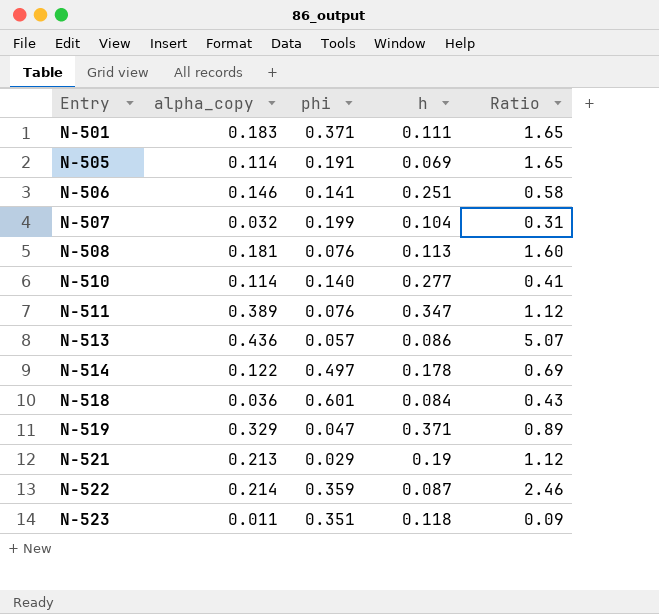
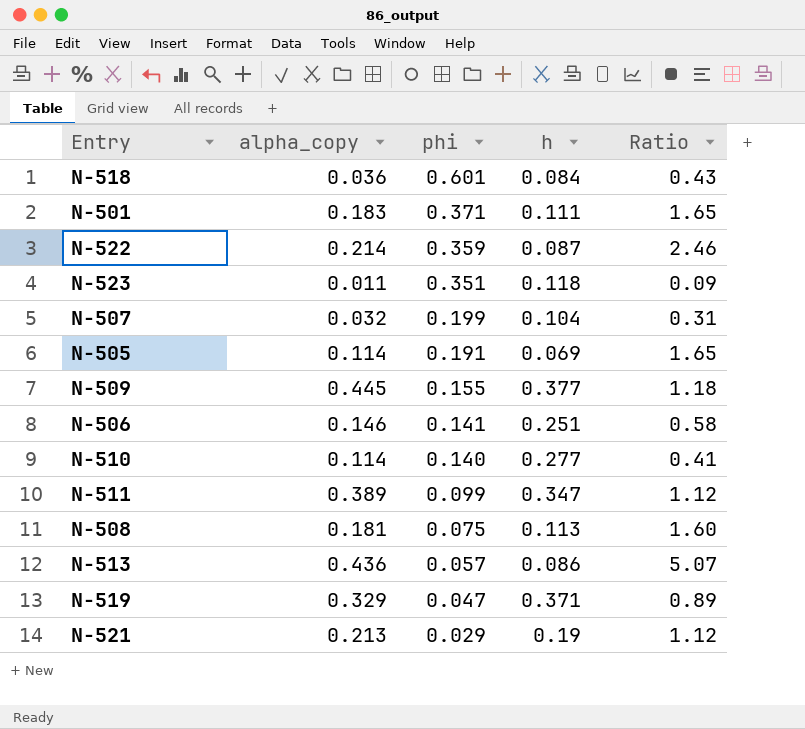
row order: Entry ascending -> phi descending
row N-514: 0.122 | 0.497 | 0.178 | 0.69 -> none
row N-509: none -> 0.445 | 0.155 | 0.377 | 1.18
N-511 | phi: 0.076 -> 0.099
N-508 | phi: 0.076 -> 0.075

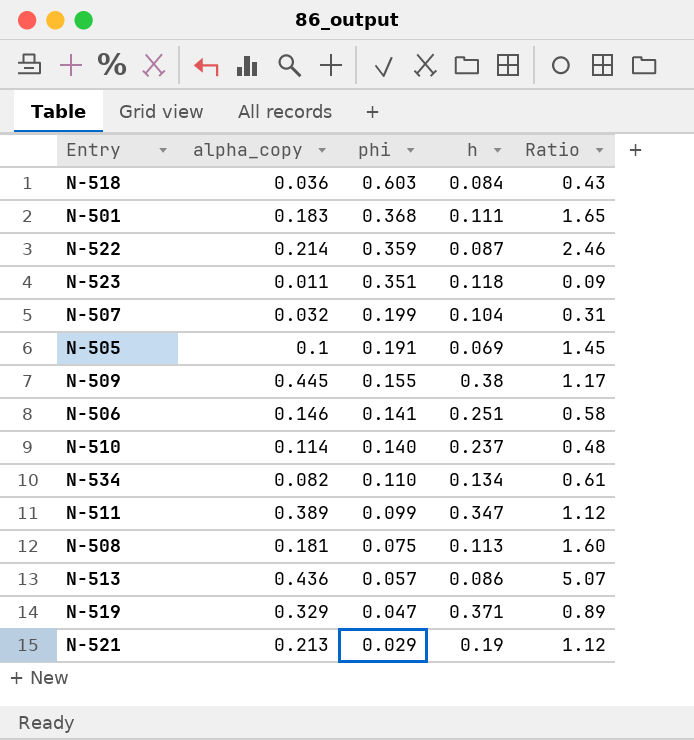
N-518 | phi: 0.601 -> 0.603
N-501 | phi: 0.371 -> 0.368
N-505 | alpha_copy: 0.114 -> 0.1
N-505 | Ratio: 1.65 -> 1.45
N-509 | h: 0.377 -> 0.38
N-509 | Ratio: 1.18 -> 1.17
N-510 | h: 0.277 -> 0.237
N-510 | Ratio: 0.41 -> 0.48
row N-534: none -> 0.082 | 0.110 | 0.134 | 0.61

